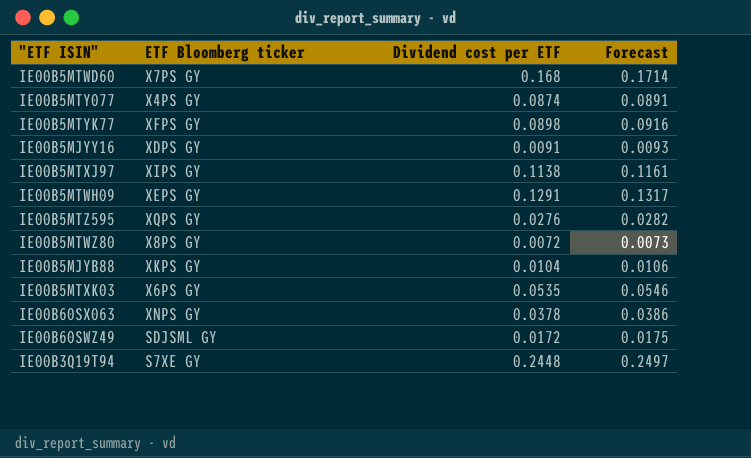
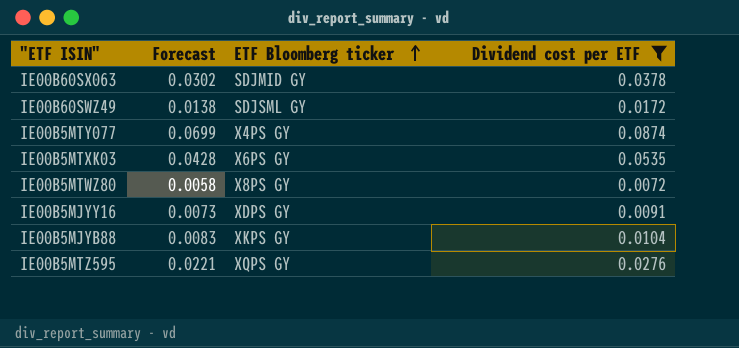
filter: none -> Dividend cost per ETF <= 0.0874
row order: none -> ETF Bloomberg ticker ascending
column Forecast | formula: [Dividend cost per ETF] * 1.02 -> [Dividend cost per ETF] * 0.8
column Forecast | position: 4 -> 2
IE00B60SX063 | ETF Bloomberg ticker: XNPS GY -> SDJMID GY

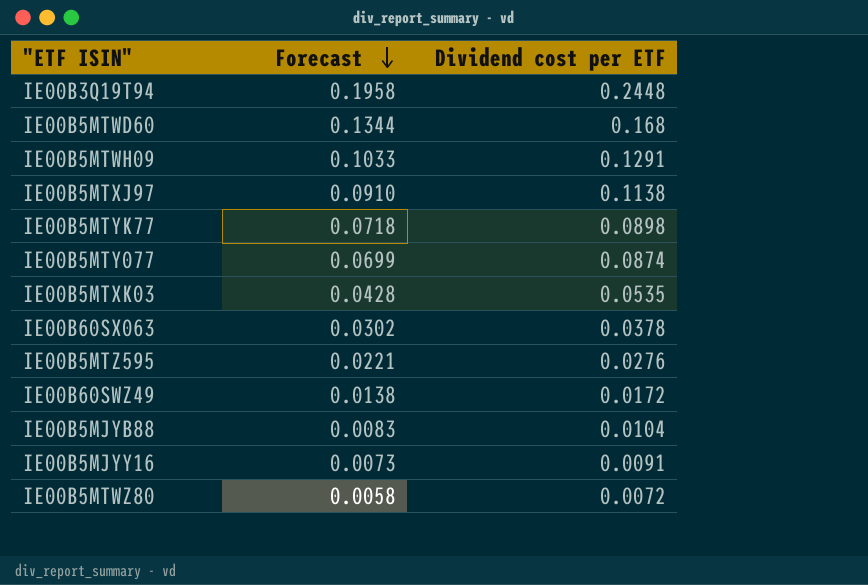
filter: Dividend cost per ETF <= 0.0874 -> none
row order: ETF Bloomberg ticker ascending -> Forecast descending
column ETF Bloomberg ticker | position: 3 -> none

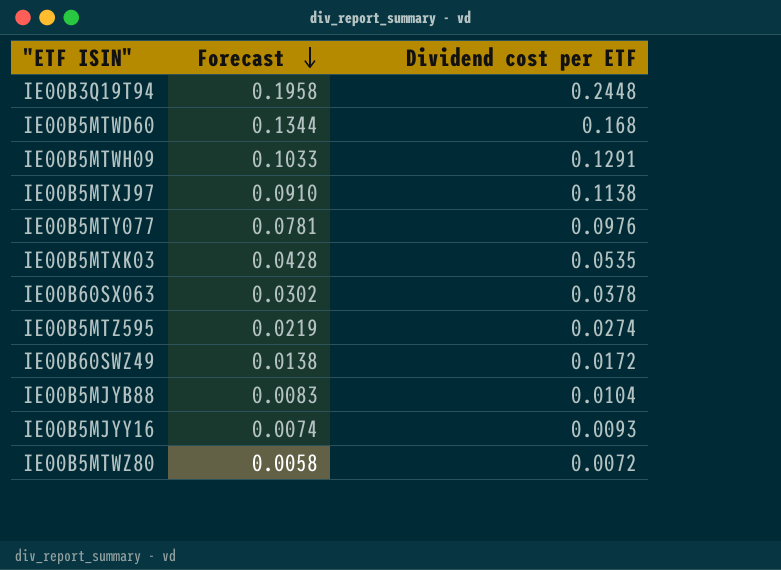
row IE00B5MTYK77: 0.0718 | 0.0898 -> none
IE00B5MTY077 | Forecast: 0.0699 -> 0.0781
IE00B5MTY077 | Dividend cost per ETF: 0.0874 -> 0.0976
IE00B5MTZ595 | Forecast: 0.0221 -> 0.0219
IE00B5MTZ595 | Dividend cost per ETF: 0.0276 -> 0.0274
IE00B5MJYY16 | Forecast: 0.0073 -> 0.0074
IE00B5MJYY16 | Dividend cost per ETF: 0.0091 -> 0.0093

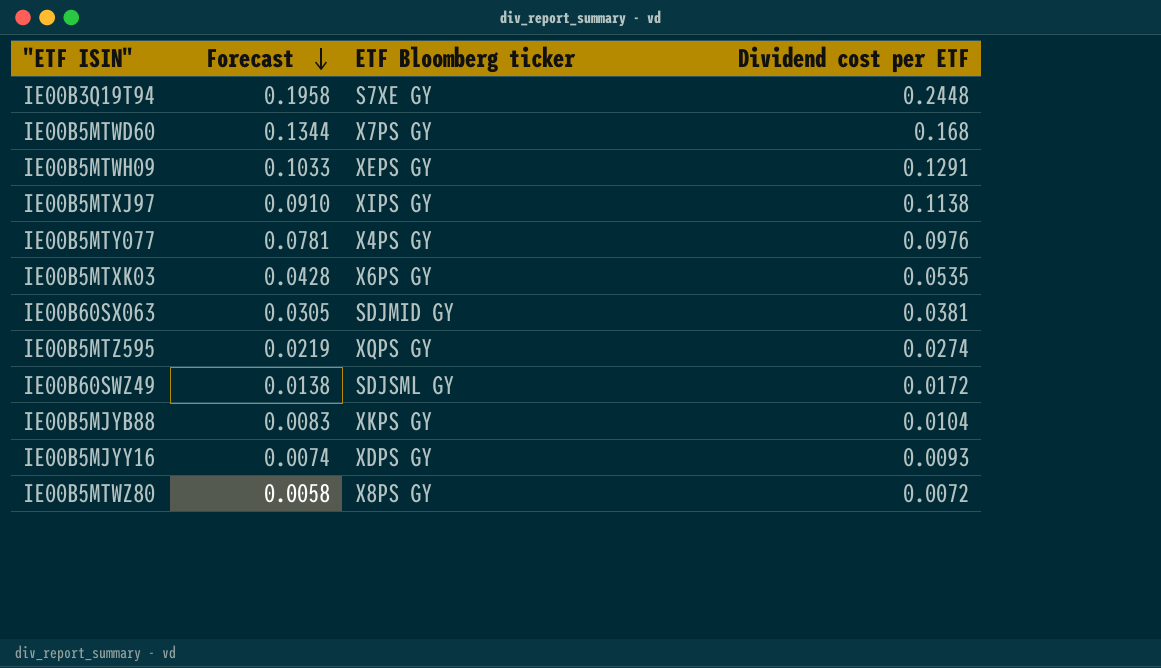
column ETF Bloomberg ticker | position: none -> 3
IE00B60SX063 | Forecast: 0.0302 -> 0.0305
IE00B60SX063 | Dividend cost per ETF: 0.0378 -> 0.0381

